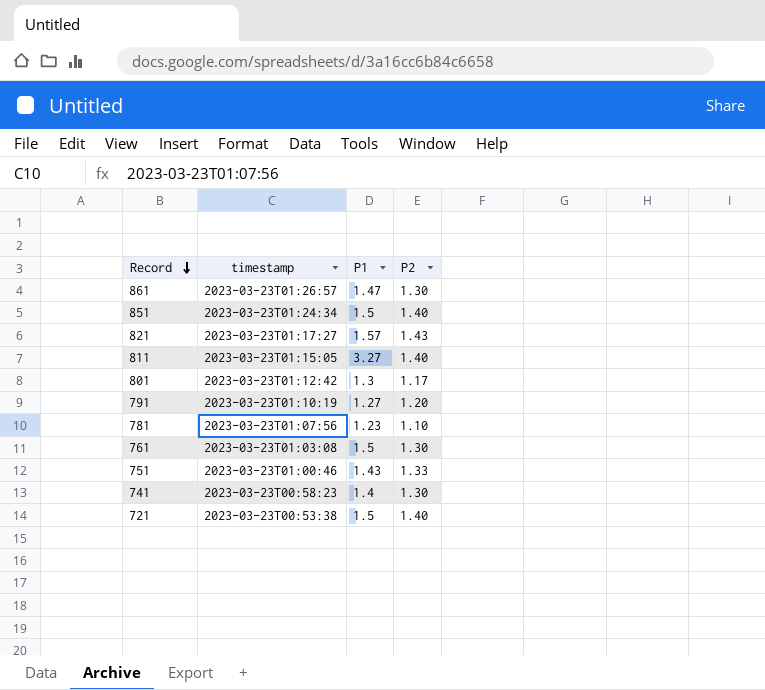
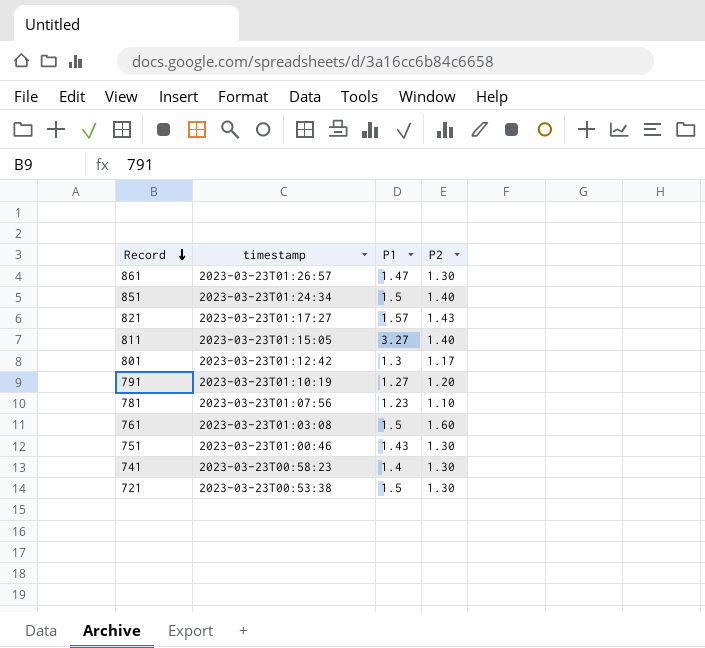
761 | P2: 1.30 -> 1.60
751 | P2: 1.33 -> 1.30
721 | P2: 1.40 -> 1.30

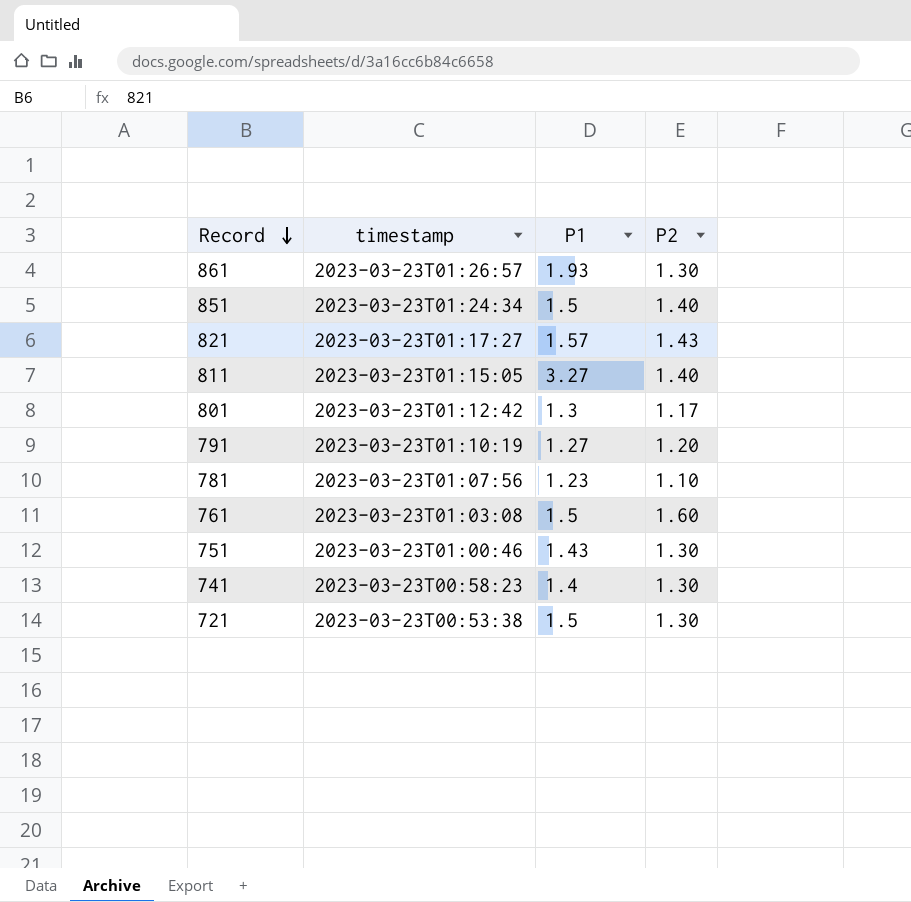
861 | P1: 1.47 -> 1.93

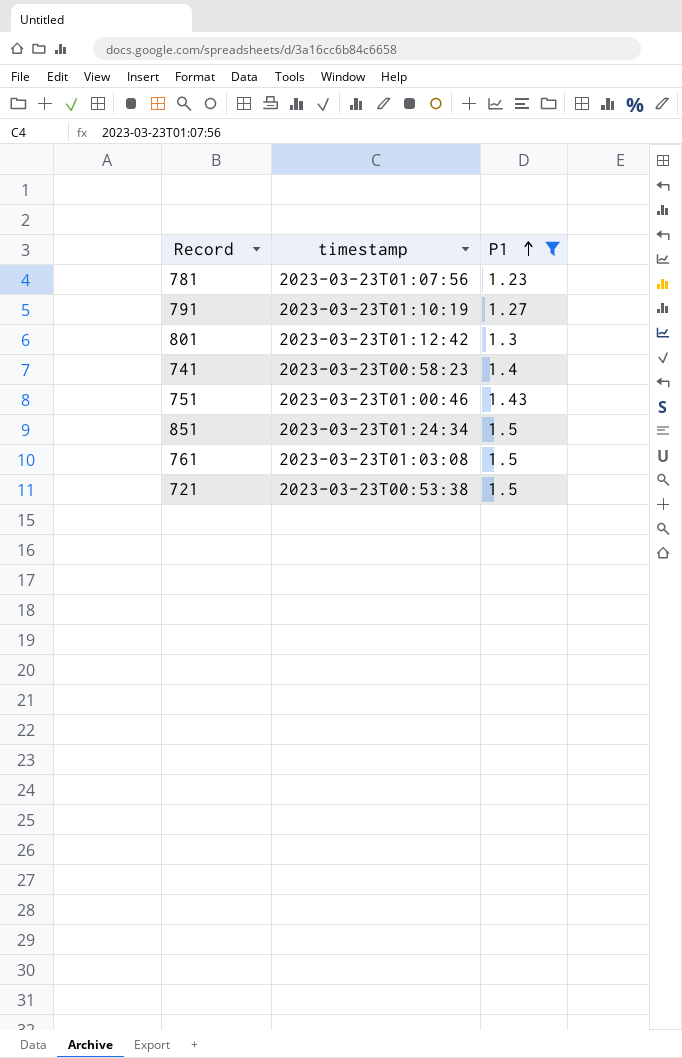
filter: none -> P1 <= 1.5
row order: Record descending -> P1 ascending
column P2 | position: 4 -> none

